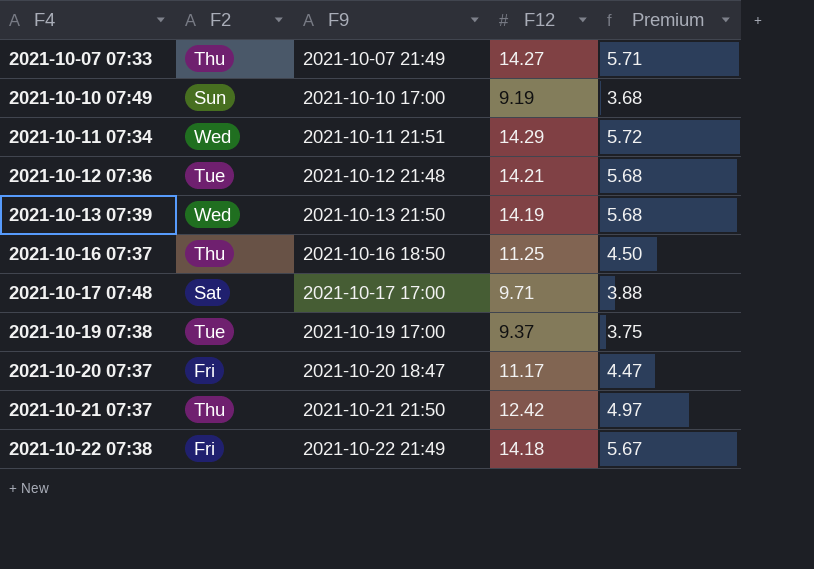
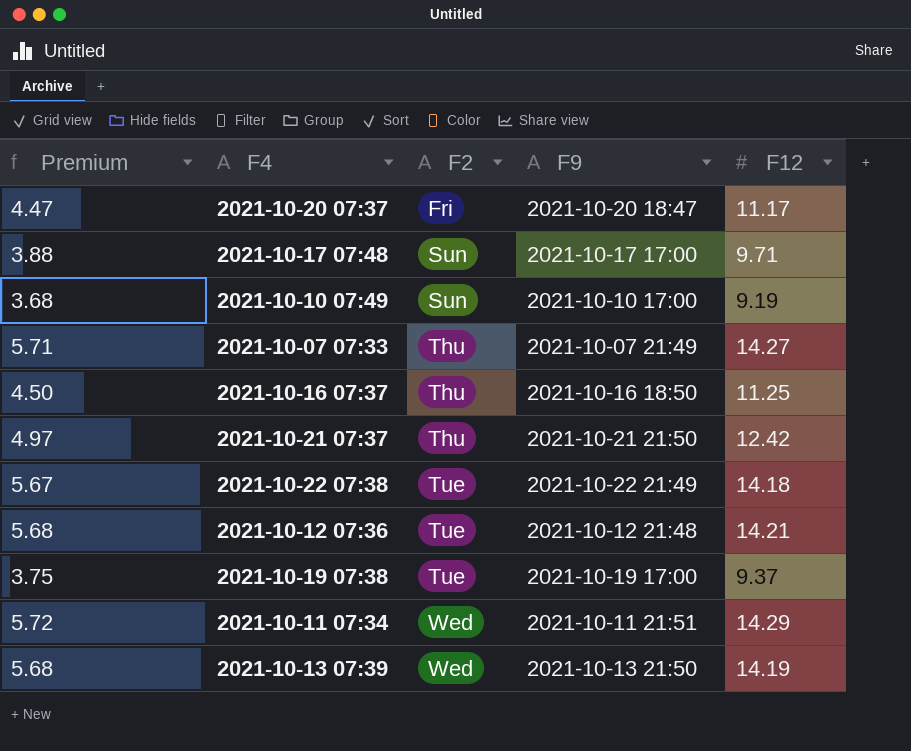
row order: F4 ascending -> F2 ascending
column Premium | position: 5 -> 1
2021-10-17 07:48 | F2: Sat -> Sun
2021-10-22 07:38 | F2: Fri -> Tue

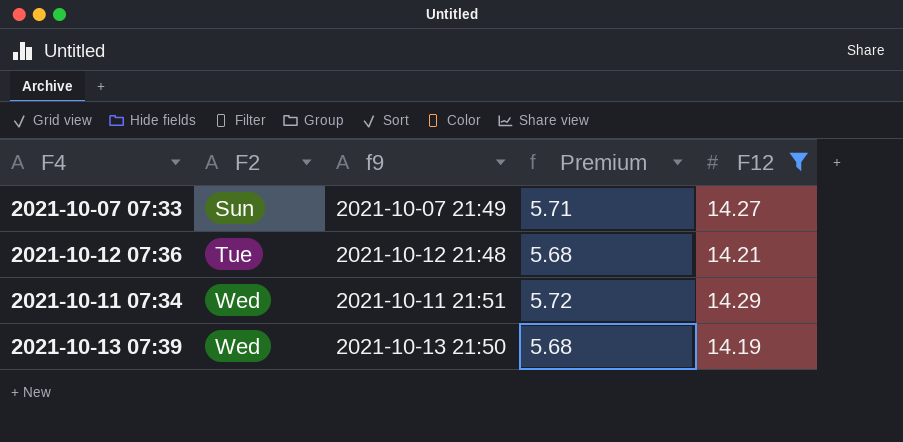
filter: none -> F12 >= 14.19
column name: F9 -> f9
column Premium | position: 1 -> 4
2021-10-07 07:33 | F2: Thu -> Sun

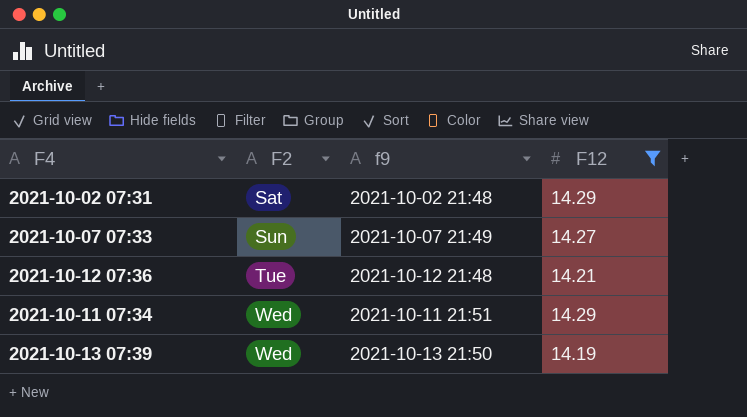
column Premium | formula: [F12] * 0.4 -> none
row 2021-10-02 07:31: none -> Sat | 2021-10-02 21:48 | 14.29

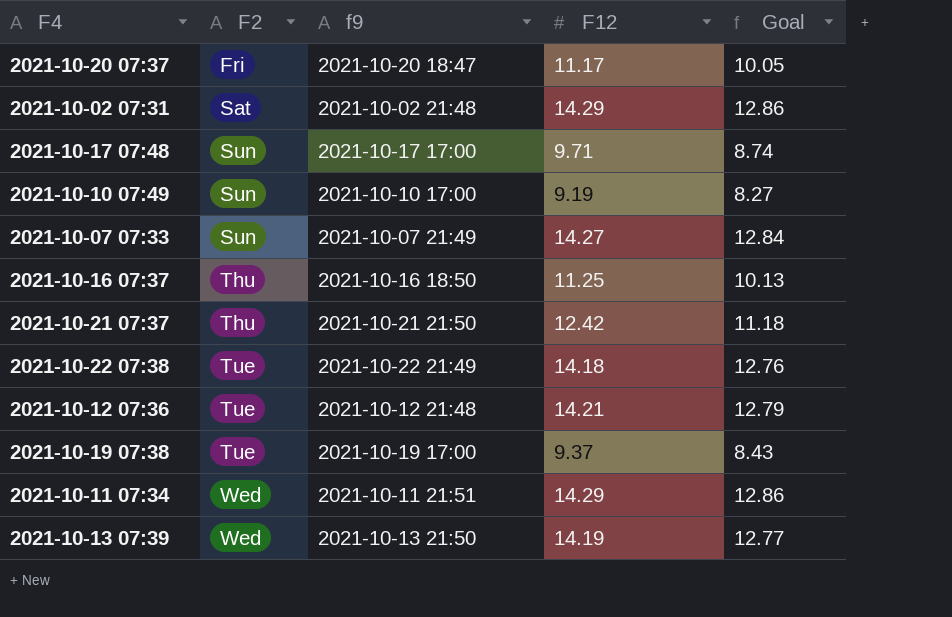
filter: F12 >= 14.19 -> none
column Goal | formula: none -> [F12] * 0.9

